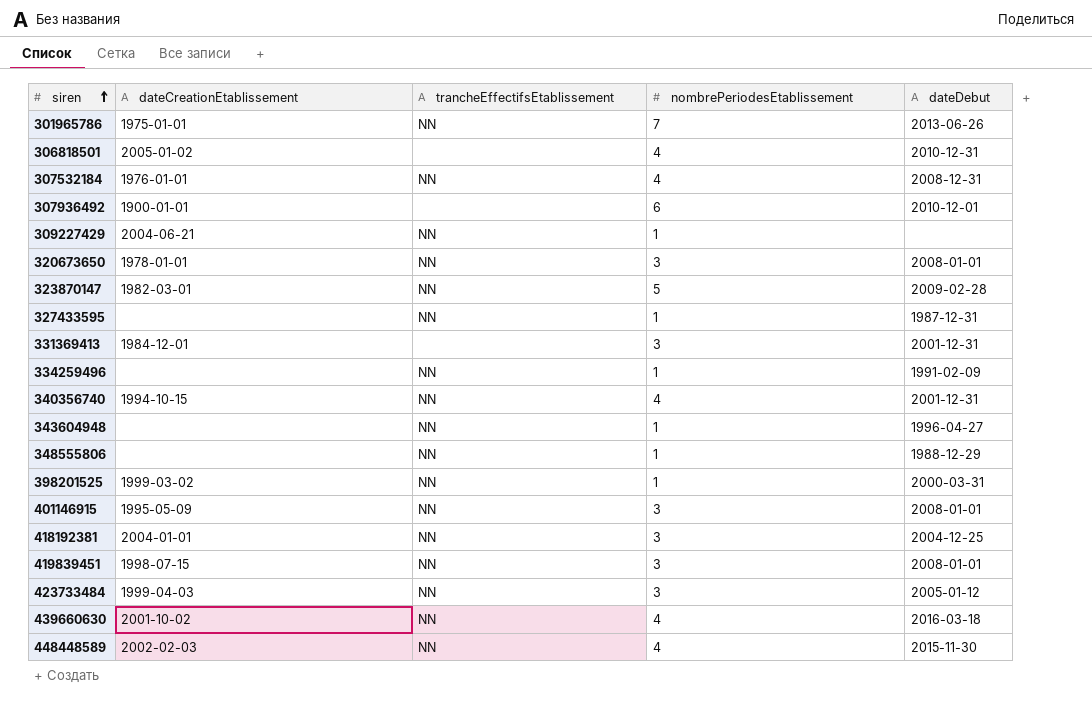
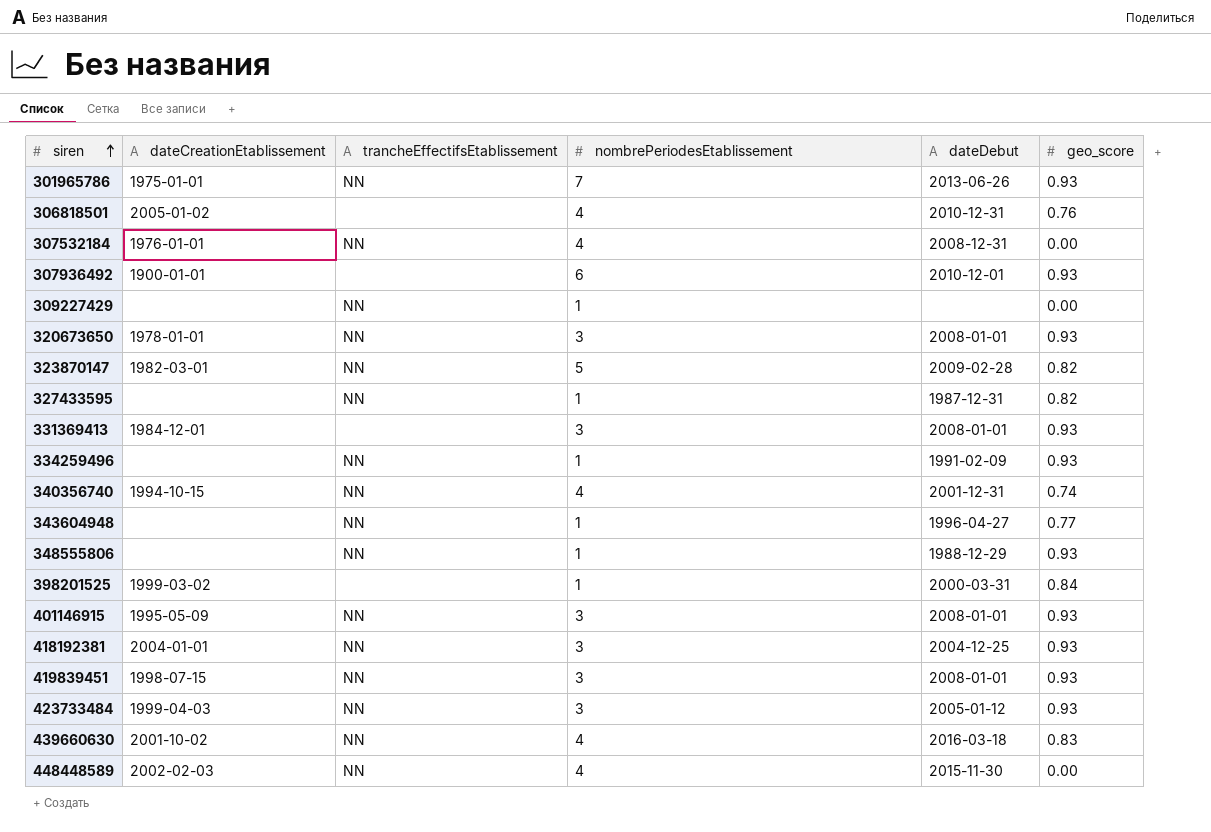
column geo_score | position: none -> 6
309227429 | dateCreationEtablissement: 2004-06-21 -> none
331369413 | dateDebut: 2001-12-31 -> 2008-01-01
398201525 | trancheEffectifsEtablissement: NN -> none

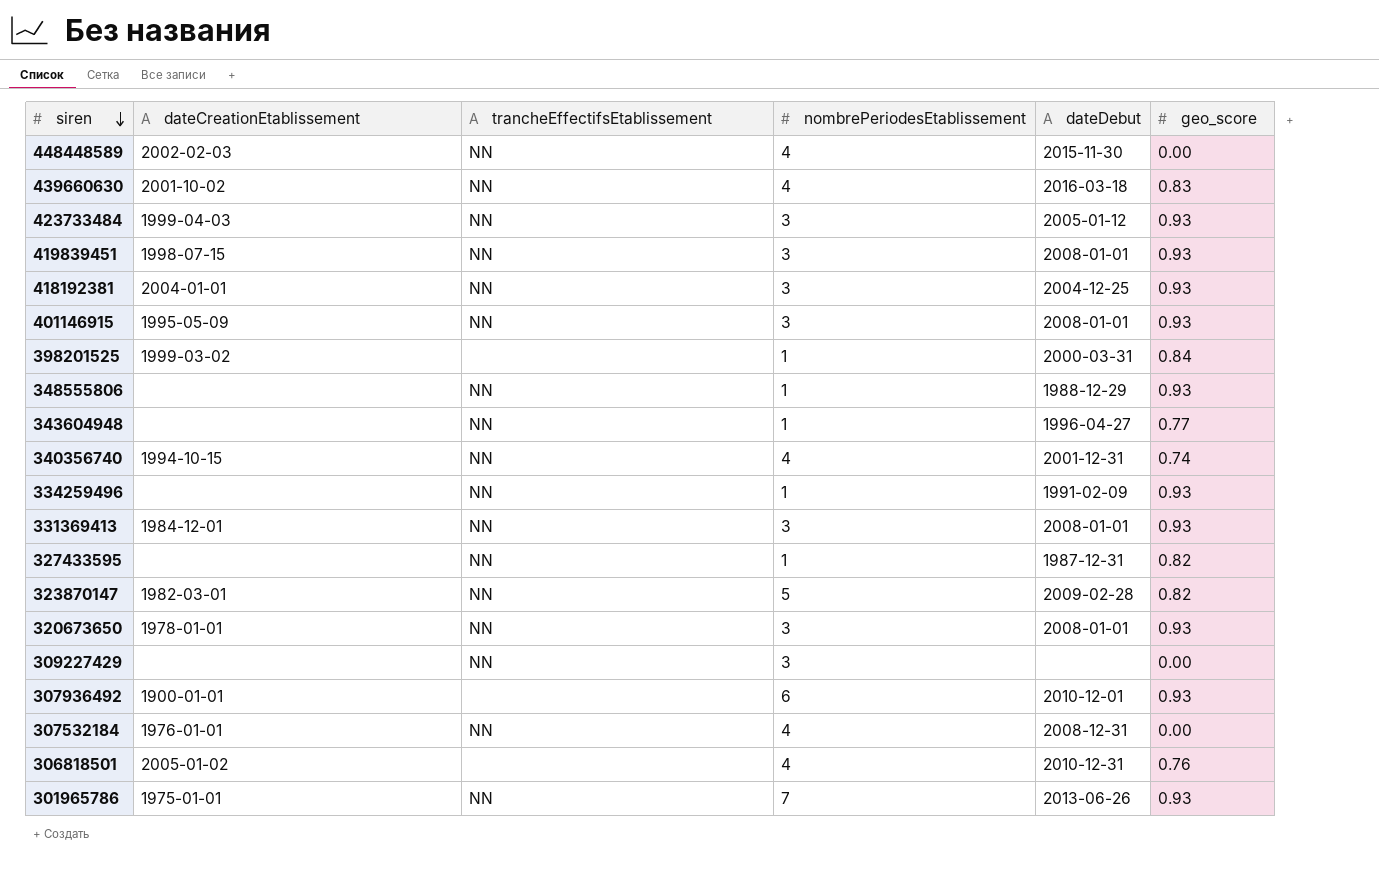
row order: siren ascending -> siren descending
331369413 | trancheEffectifsEtablissement: none -> NN
309227429 | nombrePeriodesEtablissement: 1 -> 3

